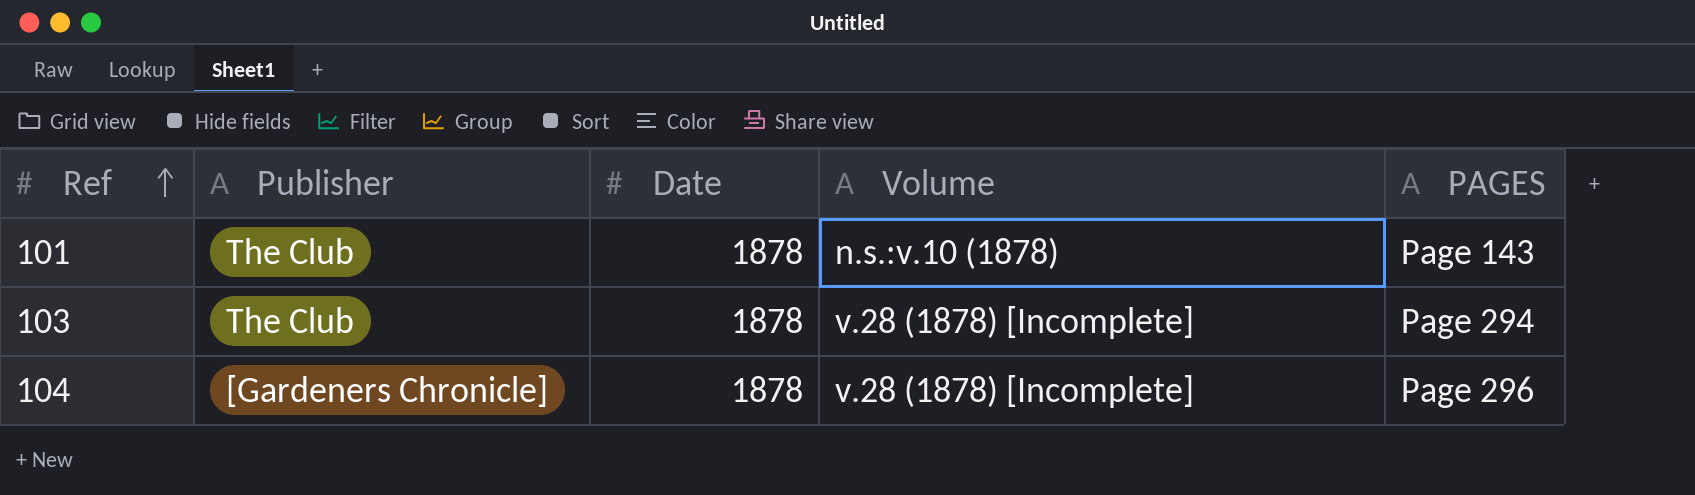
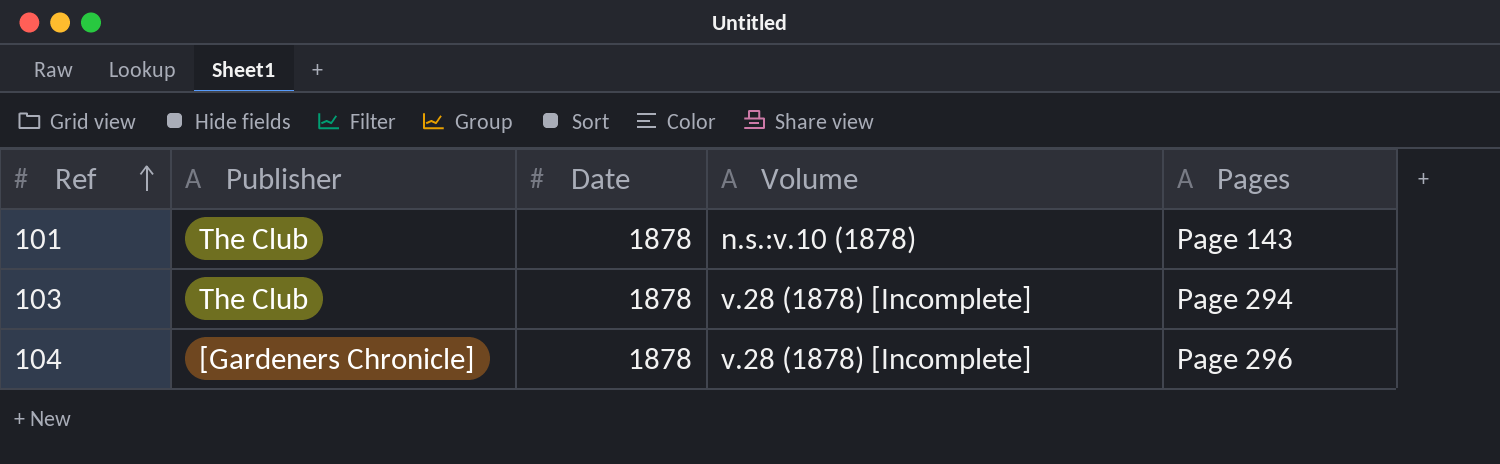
column name: PAGES -> Pages

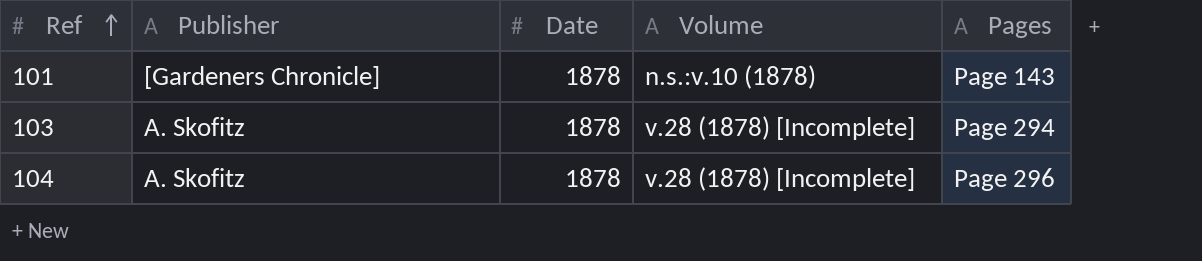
101 | Publisher: The Club -> [Gardeners Chronicle]
103 | Publisher: The Club -> A. Skofitz
104 | Publisher: [Gardeners Chronicle] -> A. Skofitz

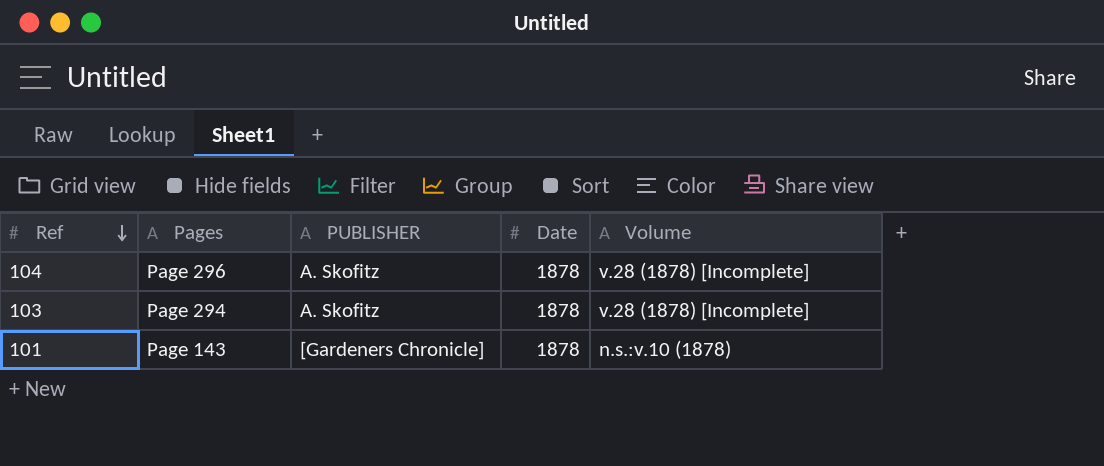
row order: Ref ascending -> Ref descending
column Pages | position: 5 -> 2
column name: Publisher -> PUBLISHER

